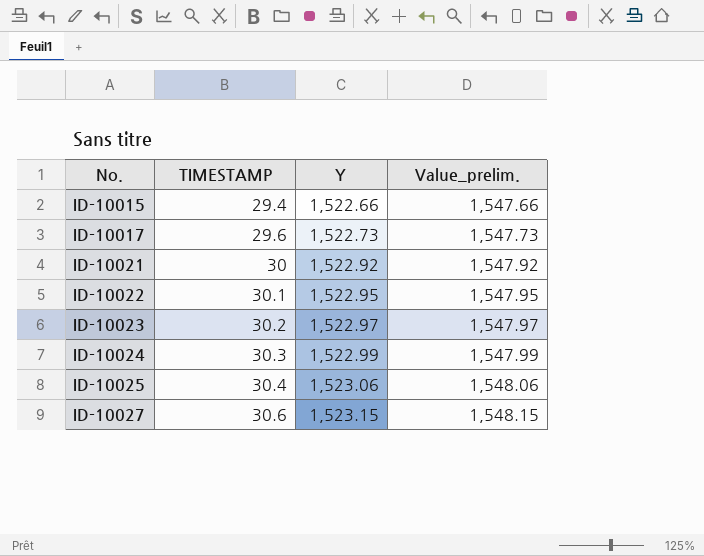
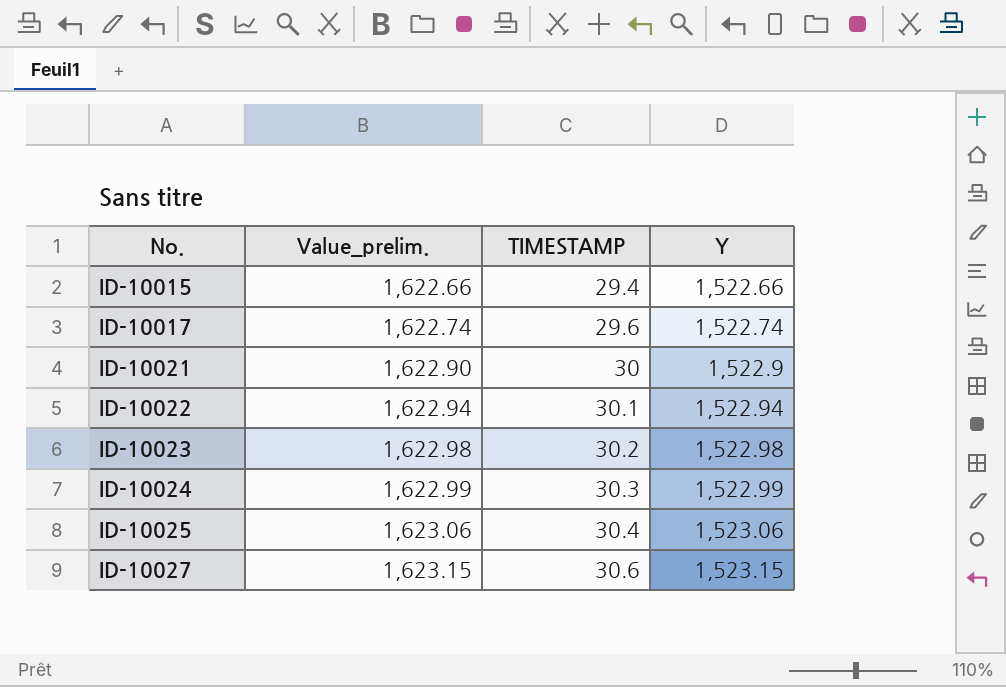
column Value_prelim. | formula: [Y] + 25 -> [Y] + 100
column Value_prelim. | position: 4 -> 2
ID-10017 | Y: 1,522.73 -> 1,522.74
ID-10021 | Y: 1,522.92 -> 1,522.9
ID-10022 | Y: 1,522.95 -> 1,522.94
ID-10023 | Y: 1,522.97 -> 1,522.98

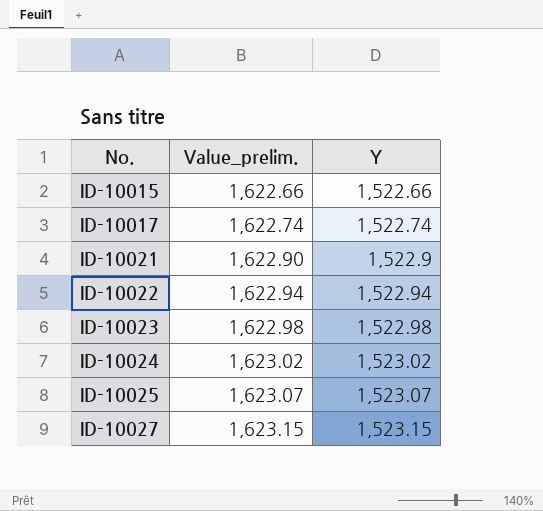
column TIMESTAMP | position: 3 -> none
ID-10024 | Value_prelim.: 1,622.99 -> 1,623.02
ID-10024 | Y: 1,522.99 -> 1,523.02
ID-10025 | Value_prelim.: 1,623.06 -> 1,623.07
ID-10025 | Y: 1,523.06 -> 1,523.07

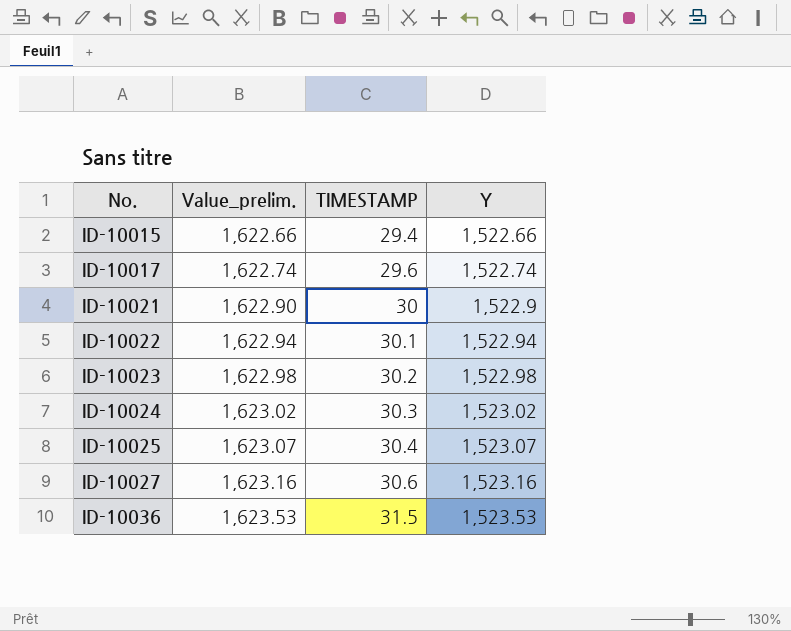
column TIMESTAMP | position: none -> 3
ID-10027 | Value_prelim.: 1,623.15 -> 1,623.16
ID-10027 | Y: 1,523.15 -> 1,523.16
row ID-10036: none -> 1,623.53 | 31.5 | 1,523.53

